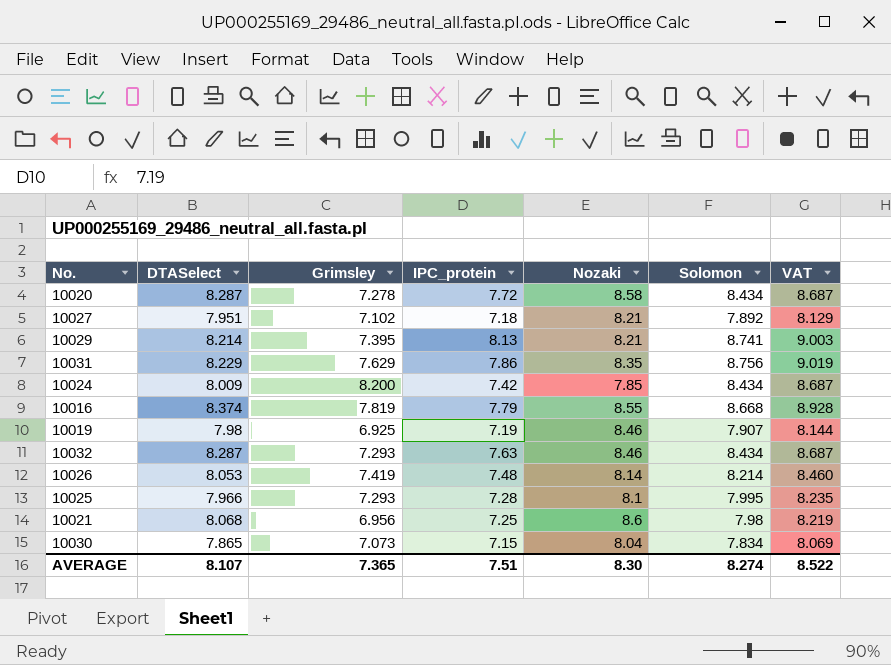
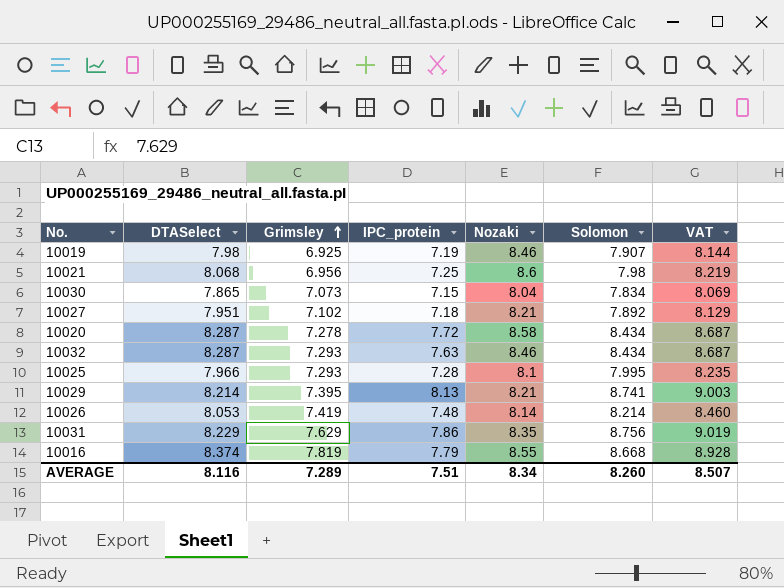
row order: none -> Grimsley ascending
row 10024: 8.009 | 8.200 | 7.42 | 7.85 | 8.434 | 8.687 -> none
AVERAGE | DTASelect: 8.107 -> 8.116
AVERAGE | Grimsley: 7.365 -> 7.289
AVERAGE | Nozaki: 8.30 -> 8.34
AVERAGE | Solomon: 8.274 -> 8.260
AVERAGE | VAT: 8.522 -> 8.507

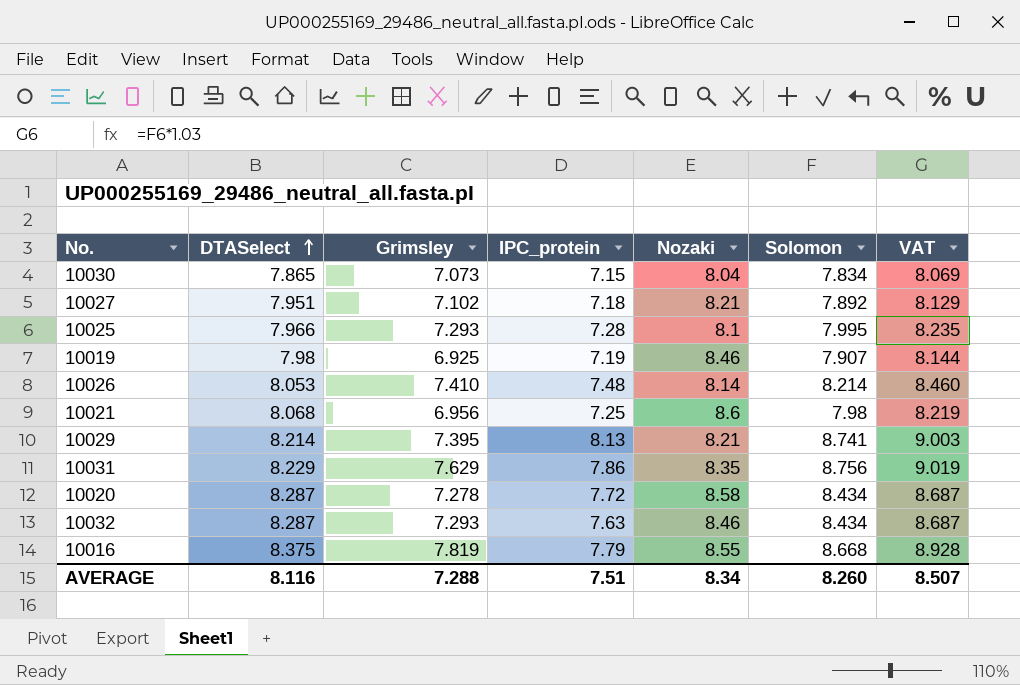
row order: Grimsley ascending -> DTASelect ascending
10026 | Grimsley: 7.419 -> 7.410
10016 | DTASelect: 8.374 -> 8.375
AVERAGE | Grimsley: 7.289 -> 7.288

